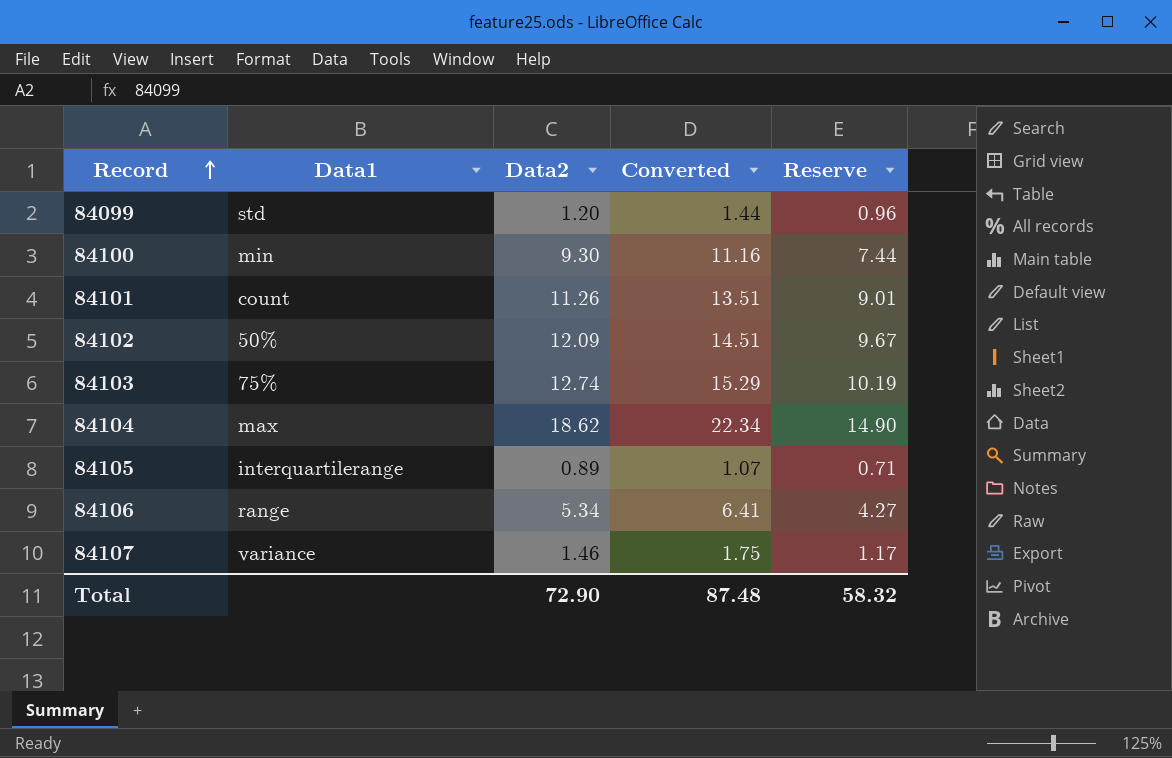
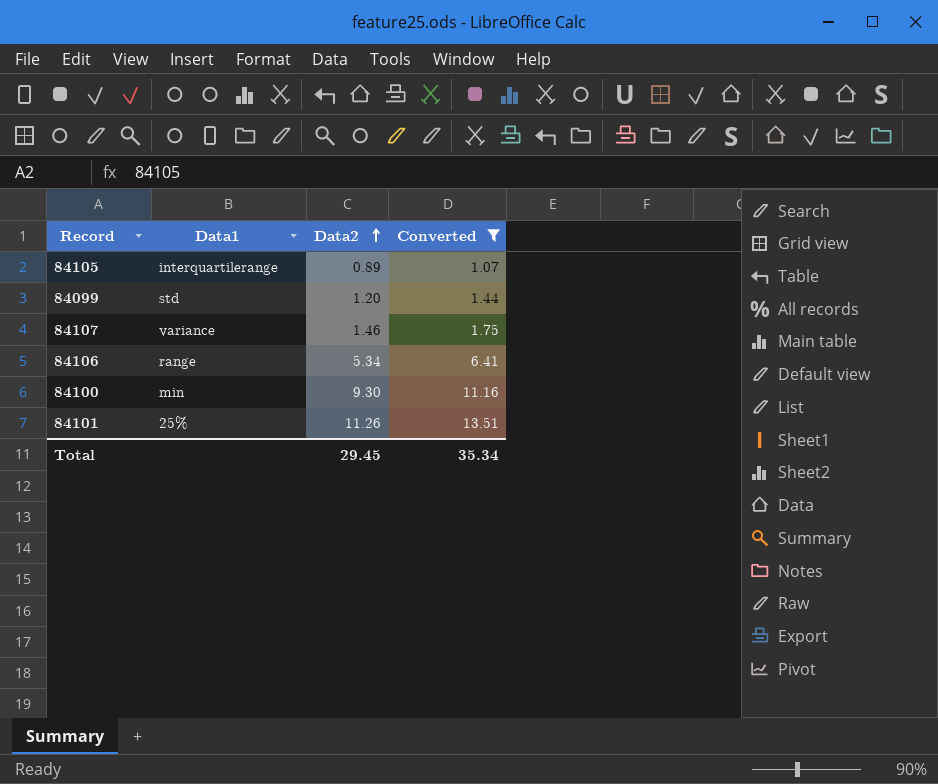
filter: none -> Converted <= 13.51
row order: Record ascending -> Data2 ascending
column Reserve | formula: [Data2] * 0.8 -> none
84101 | Data1: count -> 25%
Total | Data2: 72.90 -> 29.45
Total | Converted: 87.48 -> 35.34

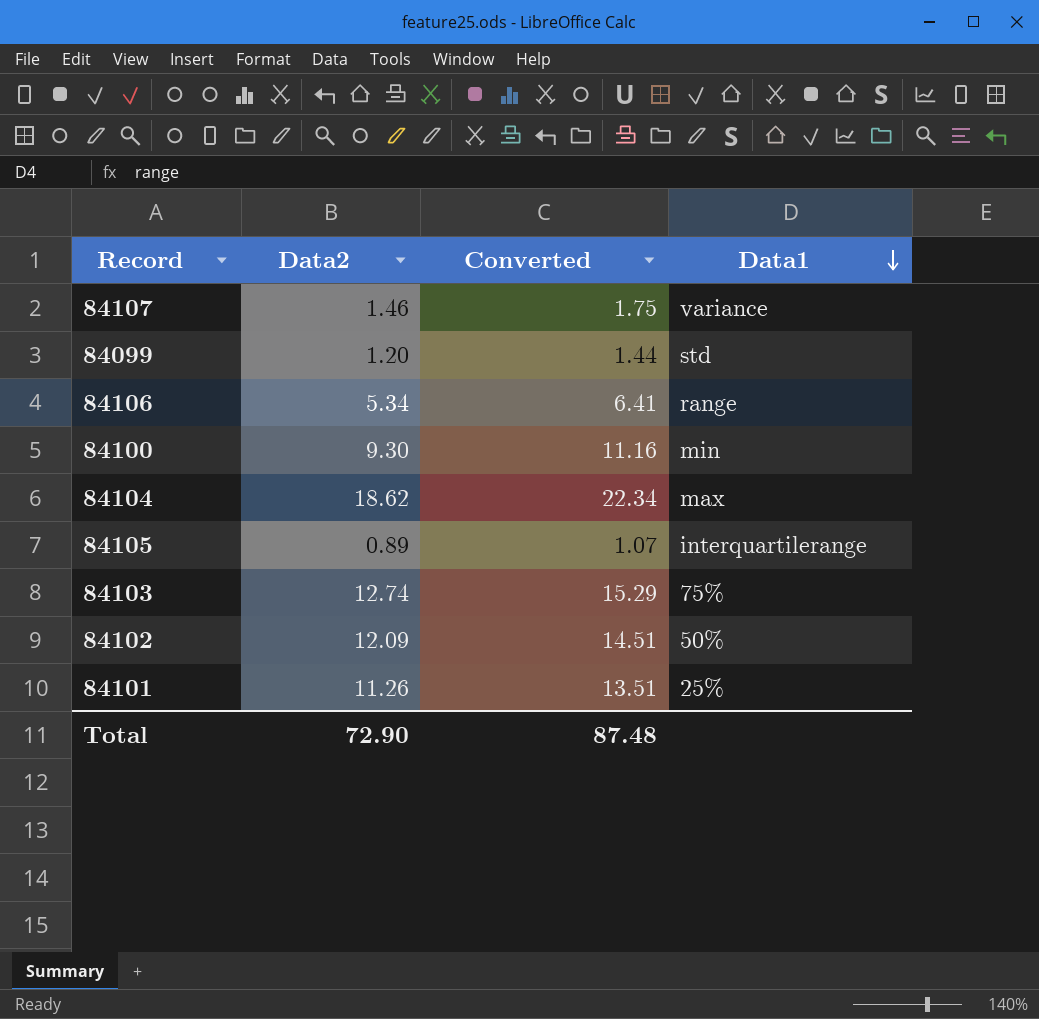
filter: Converted <= 13.51 -> none
row order: Data2 ascending -> Data1 descending
column Data1 | position: 2 -> 4
Total | Data2: 29.45 -> 72.90
Total | Converted: 35.34 -> 87.48

